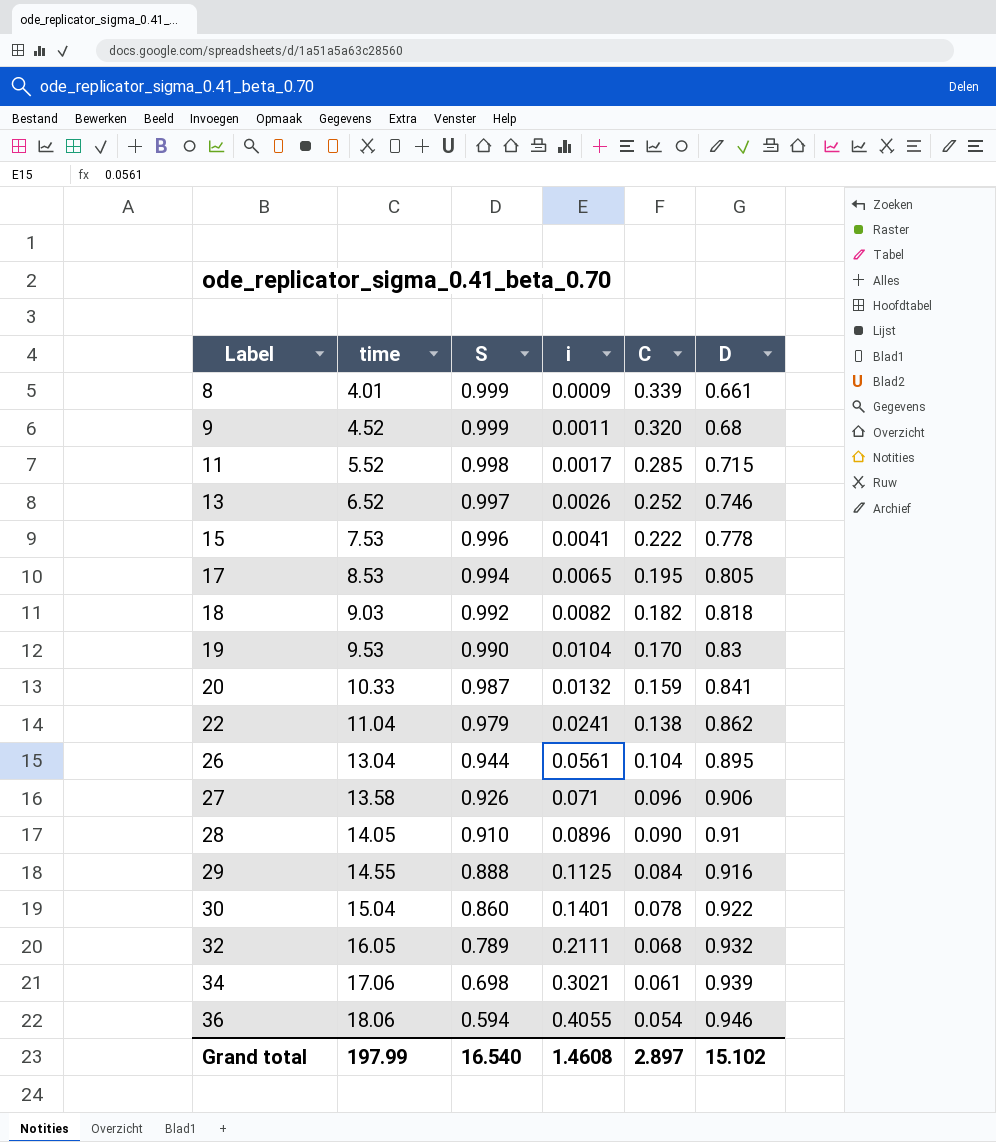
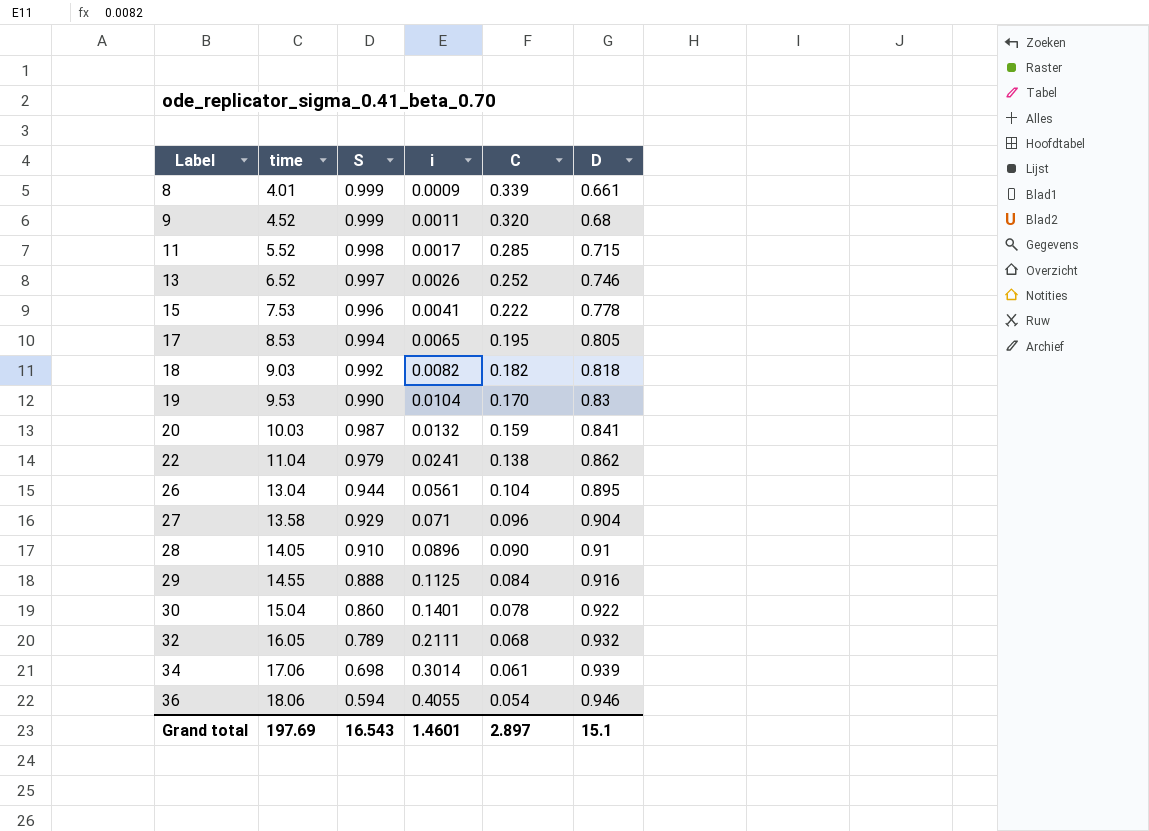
20 | time: 10.33 -> 10.03
27 | S: 0.926 -> 0.929
27 | D: 0.906 -> 0.904
34 | i: 0.3021 -> 0.3014
Grand total | time: 197.99 -> 197.69
Grand total | S: 16.540 -> 16.543
Grand total | i: 1.4608 -> 1.4601
Grand total | D: 15.102 -> 15.1

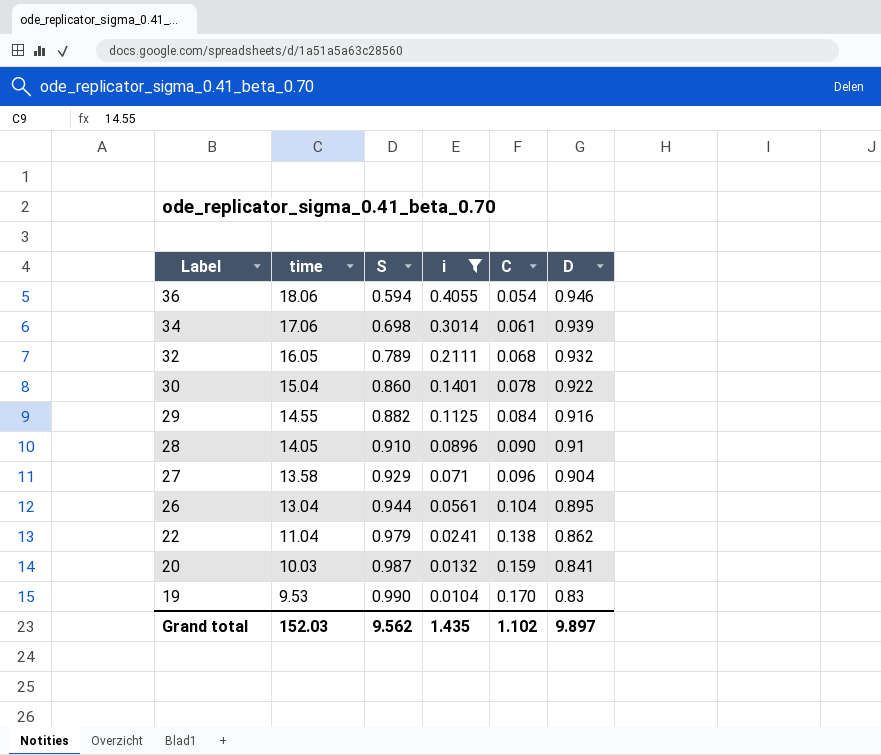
filter: none -> i >= 0.0104
row order: Label ascending -> Label descending
29 | S: 0.888 -> 0.882
Grand total | time: 197.69 -> 152.03
Grand total | S: 16.543 -> 9.562
Grand total | i: 1.4601 -> 1.435
Grand total | C: 2.897 -> 1.102
Grand total | D: 15.1 -> 9.897

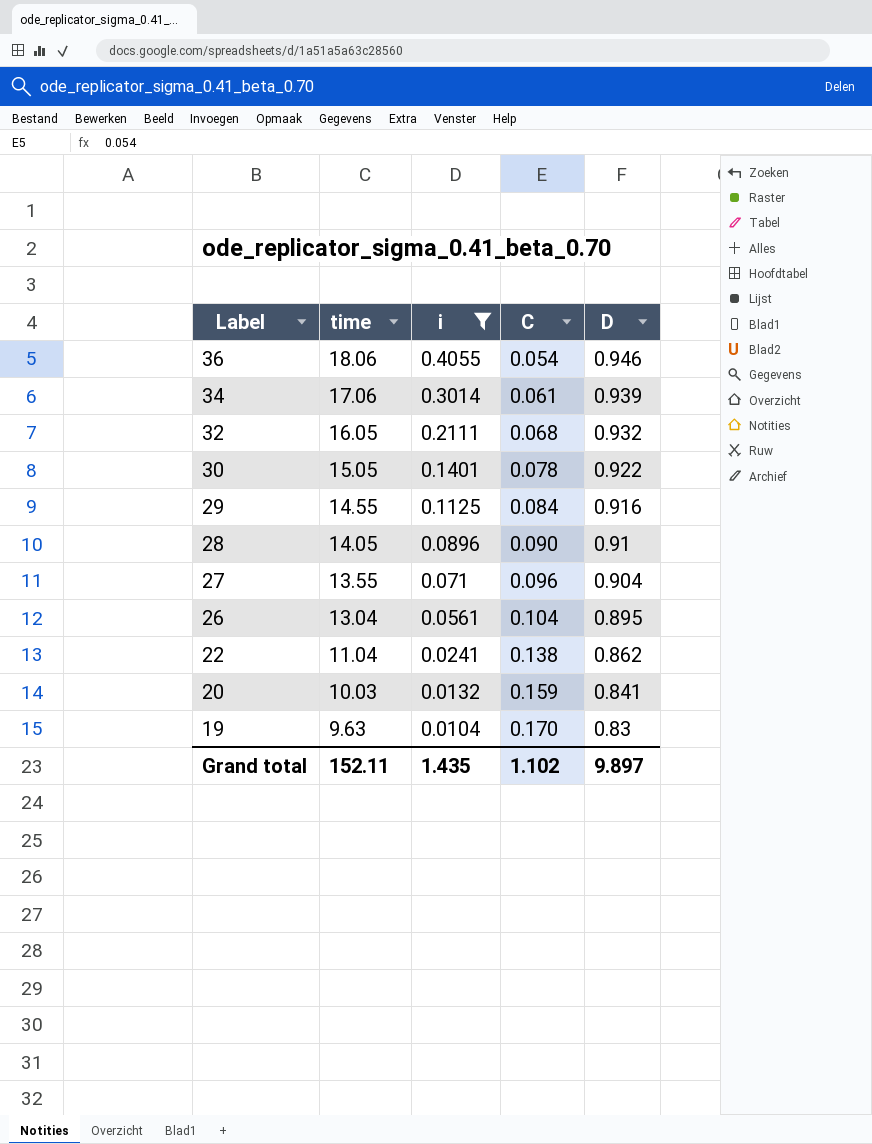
column S | position: 3 -> none
30 | time: 15.04 -> 15.05
27 | time: 13.58 -> 13.55
19 | time: 9.53 -> 9.63
Grand total | time: 152.03 -> 152.11

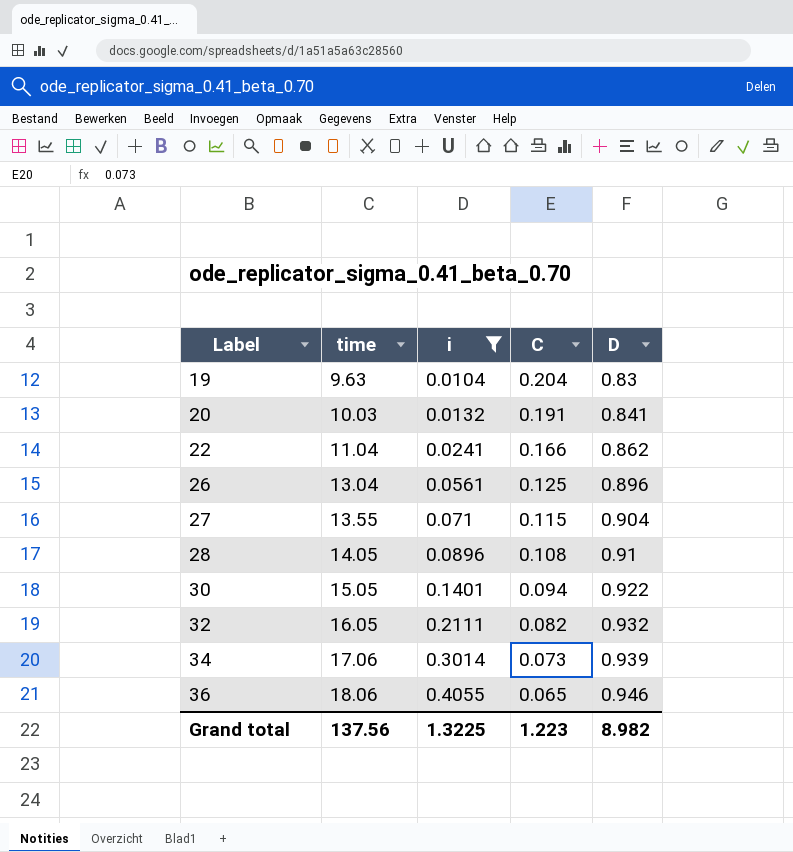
row order: Label descending -> Label ascending
row 29: 14.55 | 0.1125 | 0.084 | 0.916 -> none
19 | C: 0.170 -> 0.204
20 | C: 0.159 -> 0.191
22 | C: 0.138 -> 0.166
26 | C: 0.104 -> 0.125
26 | D: 0.895 -> 0.896
27 | C: 0.096 -> 0.115
28 | C: 0.090 -> 0.108
30 | C: 0.078 -> 0.094
32 | C: 0.068 -> 0.082
34 | C: 0.061 -> 0.073
36 | C: 0.054 -> 0.065
Grand total | time: 152.11 -> 137.56
Grand total | i: 1.435 -> 1.3225
Grand total | C: 1.102 -> 1.223
Grand total | D: 9.897 -> 8.982

